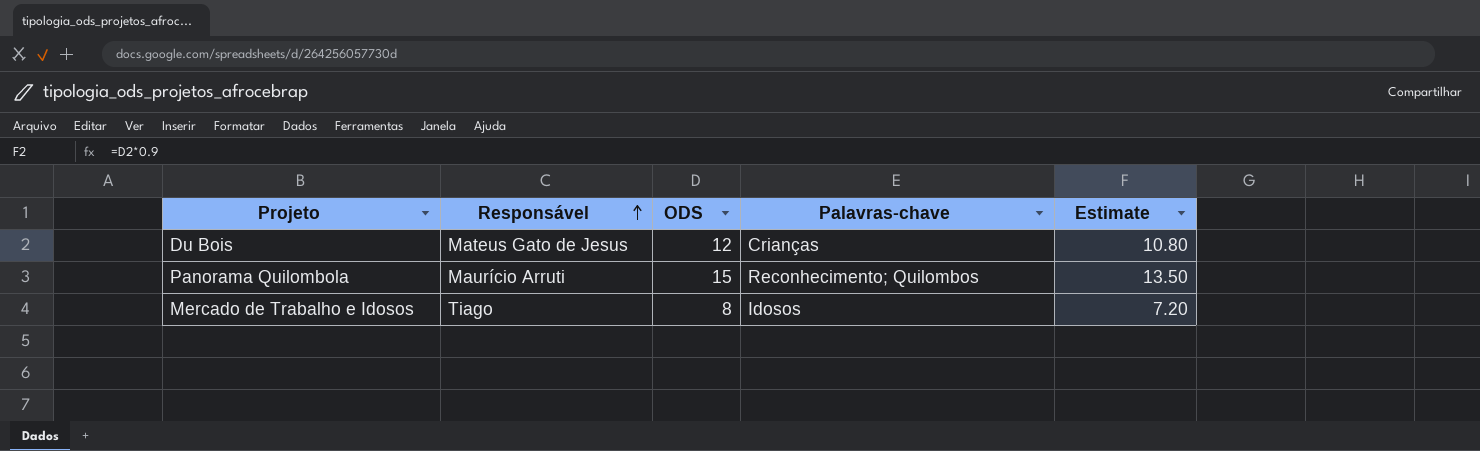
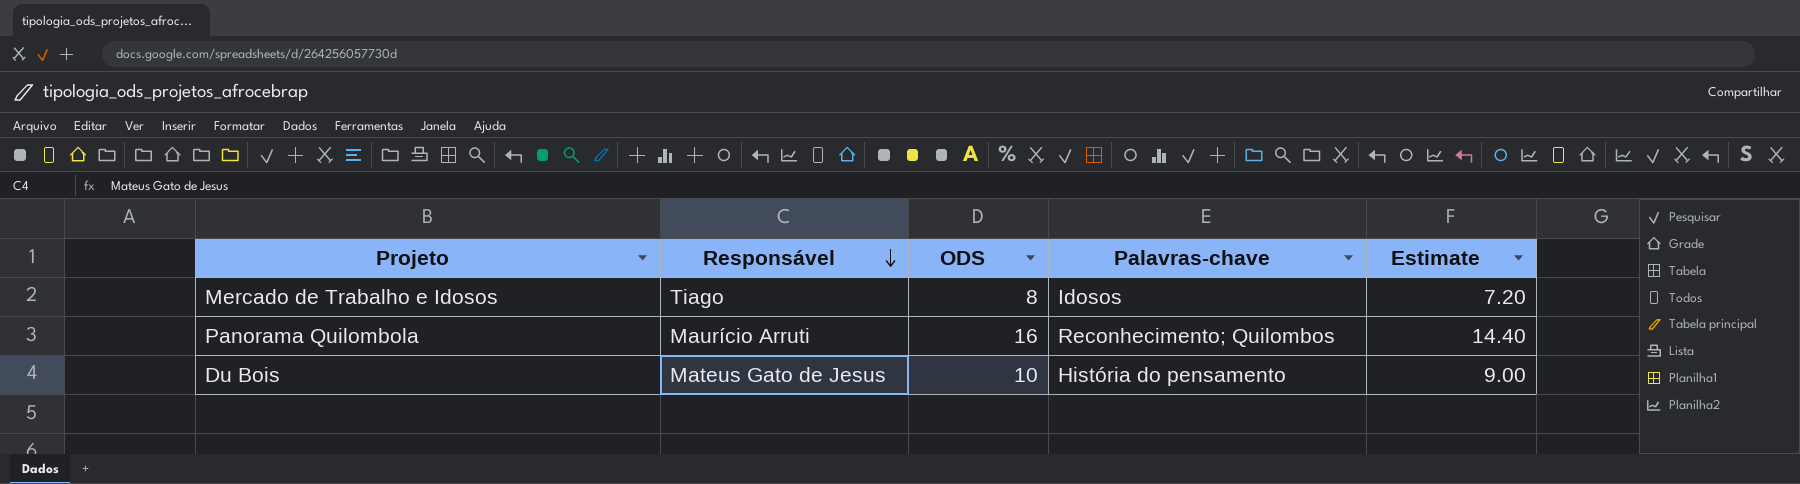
row order: Responsável ascending -> Responsável descending
Panorama Quilombola | ODS: 15 -> 16
Panorama Quilombola | Estimate: 13.50 -> 14.40
Du Bois | ODS: 12 -> 10
Du Bois | Palavras-chave: Crianças -> História do pensamento
Du Bois | Estimate: 10.80 -> 9.00

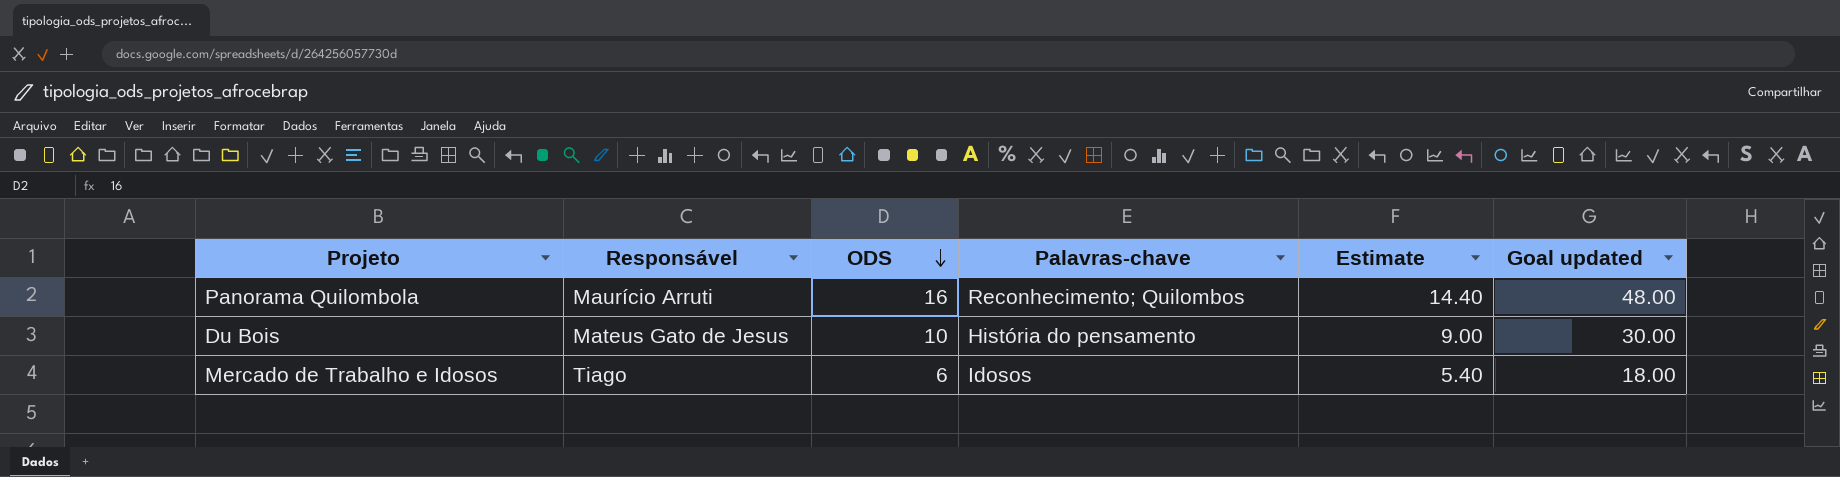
row order: Responsável descending -> ODS descending
column Goal updated | formula: none -> [ODS] * 3
Mercado de Trabalho e Idosos | ODS: 8 -> 6
Mercado de Trabalho e Idosos | Estimate: 7.20 -> 5.40

